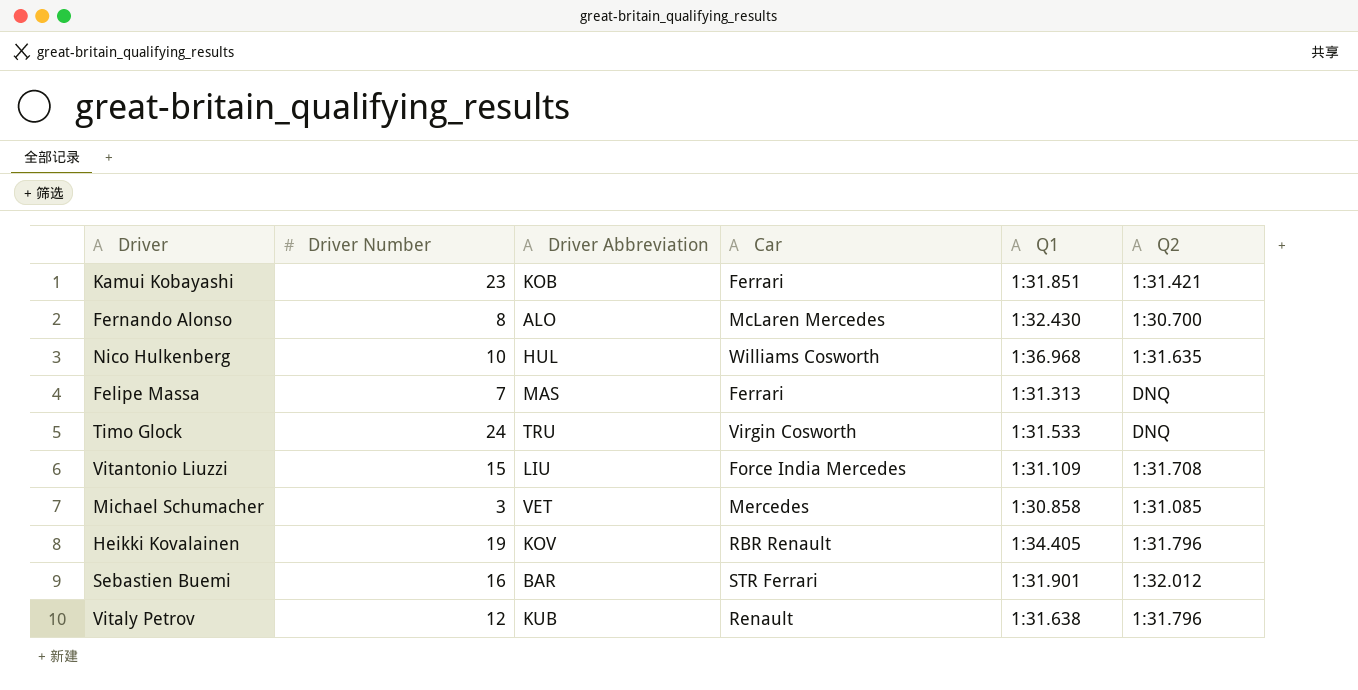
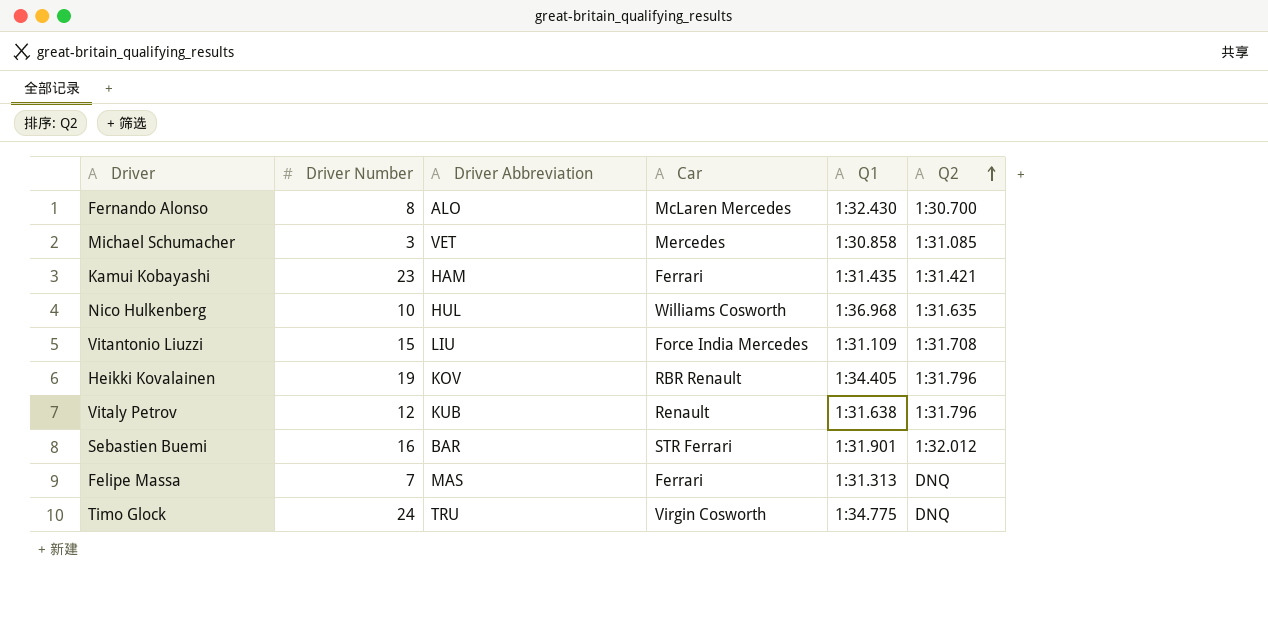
row order: none -> Q2 ascending
Kamui Kobayashi | Driver Abbreviation: KOB -> HAM
Kamui Kobayashi | Q1: 1:31.851 -> 1:31.435
Timo Glock | Q1: 1:31.533 -> 1:34.775

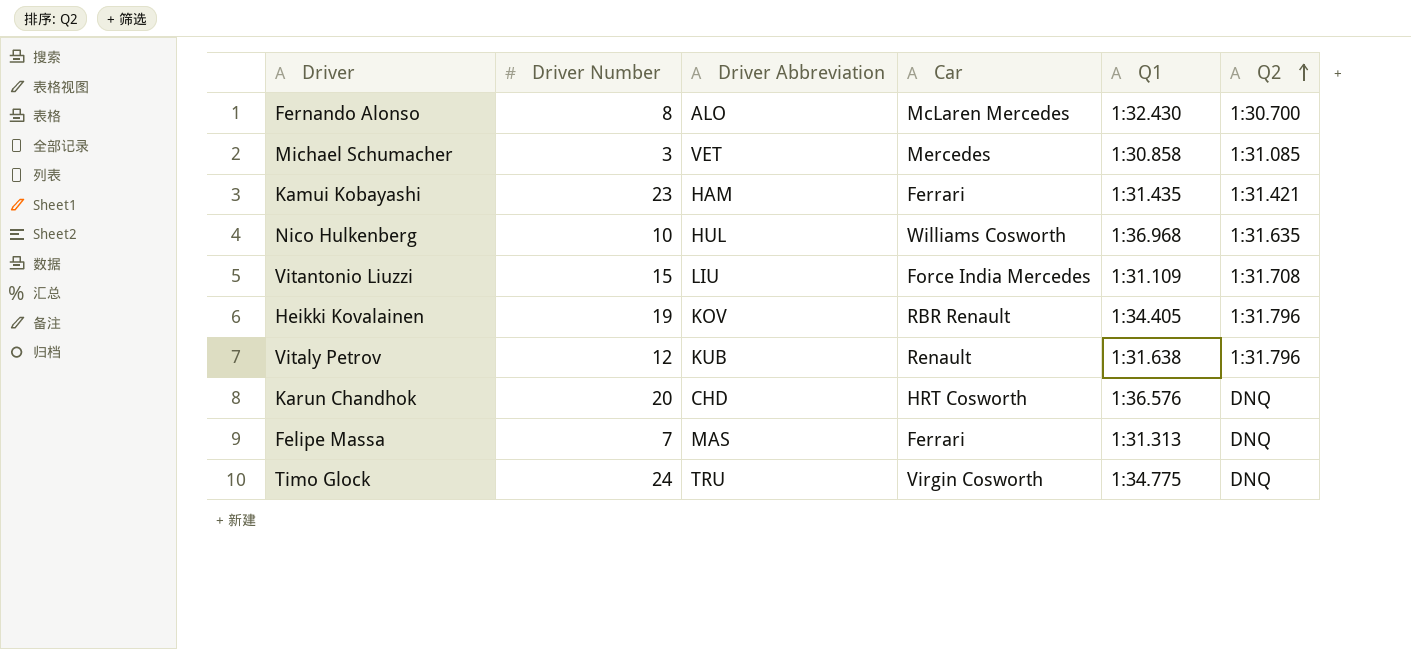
row Sebastien Buemi: 16 | BAR | STR Ferrari | 1:31.901 | 1:32.012 -> none
row Karun Chandhok: none -> 20 | CHD | HRT Cosworth | 1:36.576 | DNQ

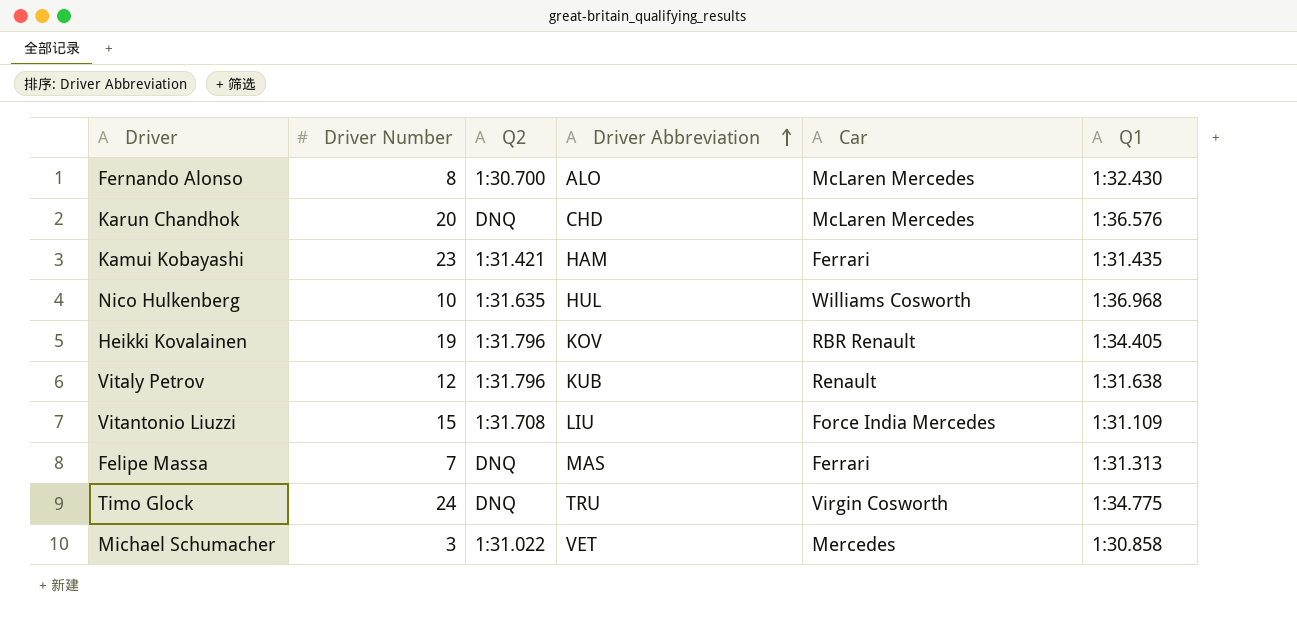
row order: Q2 ascending -> Driver Abbreviation ascending
column Q2 | position: 6 -> 3
Karun Chandhok | Car: HRT Cosworth -> McLaren Mercedes
Michael Schumacher | Q2: 1:31.085 -> 1:31.022

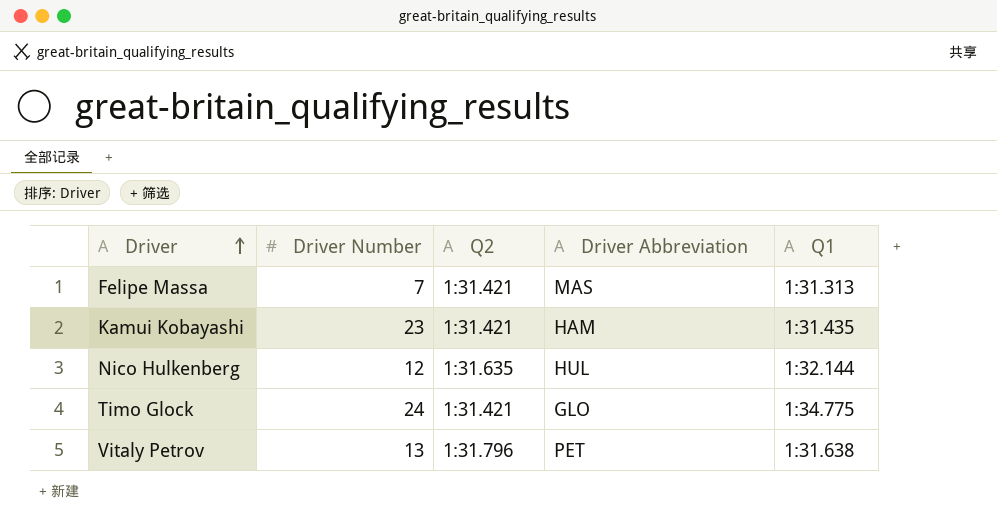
row order: Driver Abbreviation ascending -> Driver ascending
column Car | position: 5 -> none
row Fernando Alonso: 8 | 1:30.700 | ALO | McLaren Mercedes | 1:32.430 -> none
row Karun Chandhok: 20 | DNQ | CHD | McLaren Mercedes | 1:36.576 -> none
row Heikki Kovalainen: 19 | 1:31.796 | KOV | RBR Renault | 1:34.405 -> none
row Vitantonio Liuzzi: 15 | 1:31.708 | LIU | Force India Mercedes | 1:31.109 -> none
row Michael Schumacher: 3 | 1:31.022 | VET | Mercedes | 1:30.858 -> none
Felipe Massa | Q2: DNQ -> 1:31.421
Nico Hulkenberg | Driver Number: 10 -> 12
Nico Hulkenberg | Q1: 1:36.968 -> 1:32.144
Timo Glock | Q2: DNQ -> 1:31.421
Timo Glock | Driver Abbreviation: TRU -> GLO
Vitaly Petrov | Driver Number: 12 -> 13
Vitaly Petrov | Driver Abbreviation: KUB -> PET

